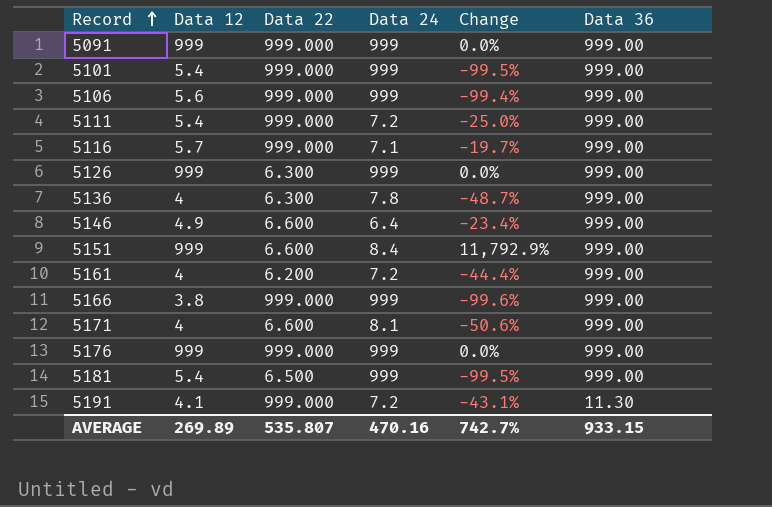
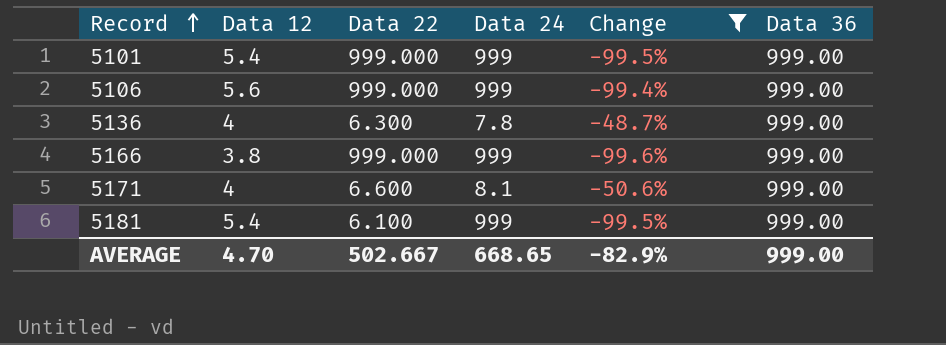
filter: none -> Change <= -48.7%
5181 | Data 22: 6.500 -> 6.100
AVERAGE | Data 12: 269.89 -> 4.70
AVERAGE | Data 22: 535.807 -> 502.667
AVERAGE | Data 24: 470.16 -> 668.65
AVERAGE | Change: 742.7% -> -82.9%
AVERAGE | Data 36: 933.15 -> 999.00

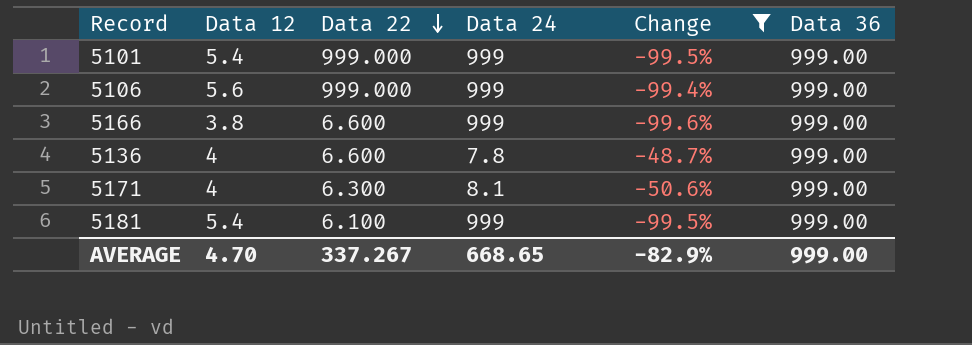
row order: Record ascending -> Data 22 descending
5166 | Data 22: 999.000 -> 6.600
5136 | Data 22: 6.300 -> 6.600
5171 | Data 22: 6.600 -> 6.300
AVERAGE | Data 22: 502.667 -> 337.267

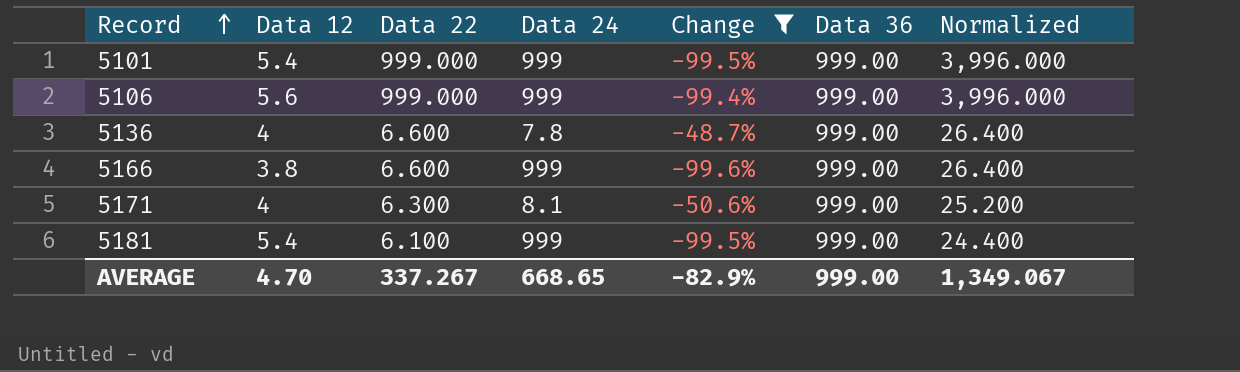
row order: Data 22 descending -> Record ascending
column Normalized | formula: none -> [Data 22] * 4

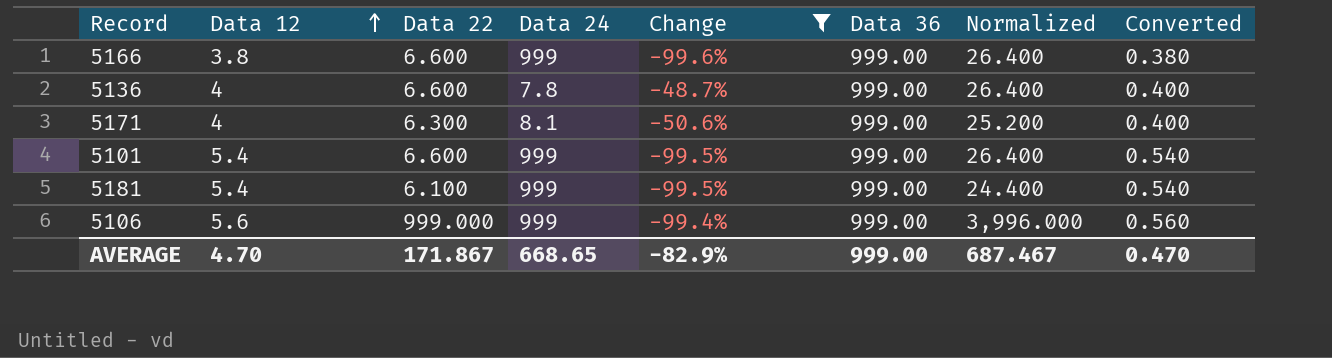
row order: Record ascending -> Data 12 ascending
column Converted | formula: none -> [Data 12] * 0.1
5101 | Data 22: 999.000 -> 6.600
5101 | Normalized: 3,996.000 -> 26.400
AVERAGE | Data 22: 337.267 -> 171.867
AVERAGE | Normalized: 1,349.067 -> 687.467

